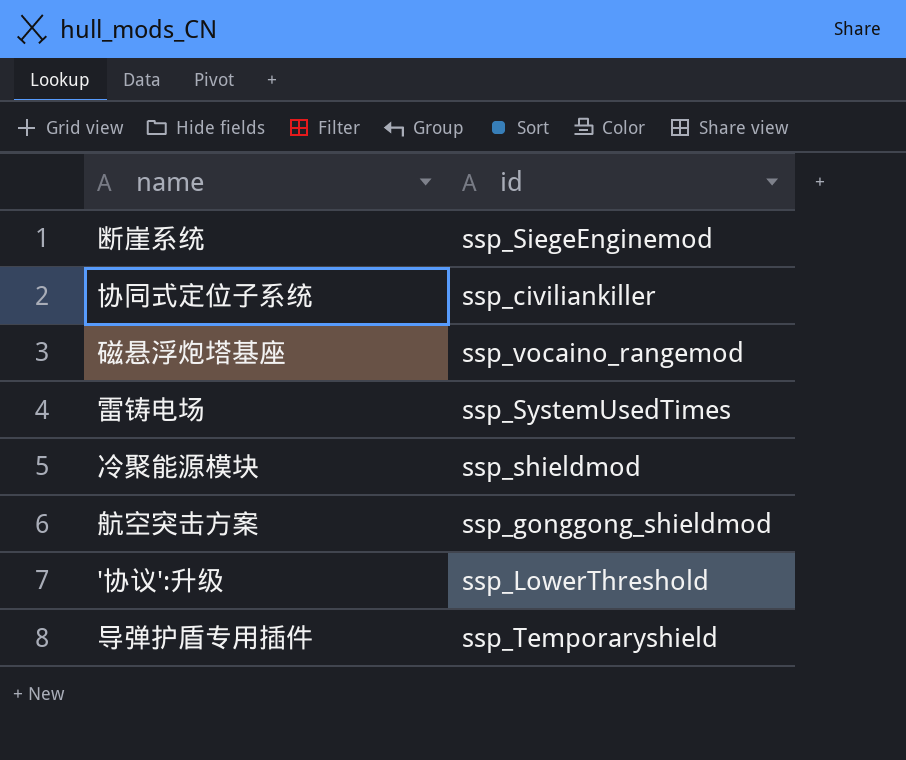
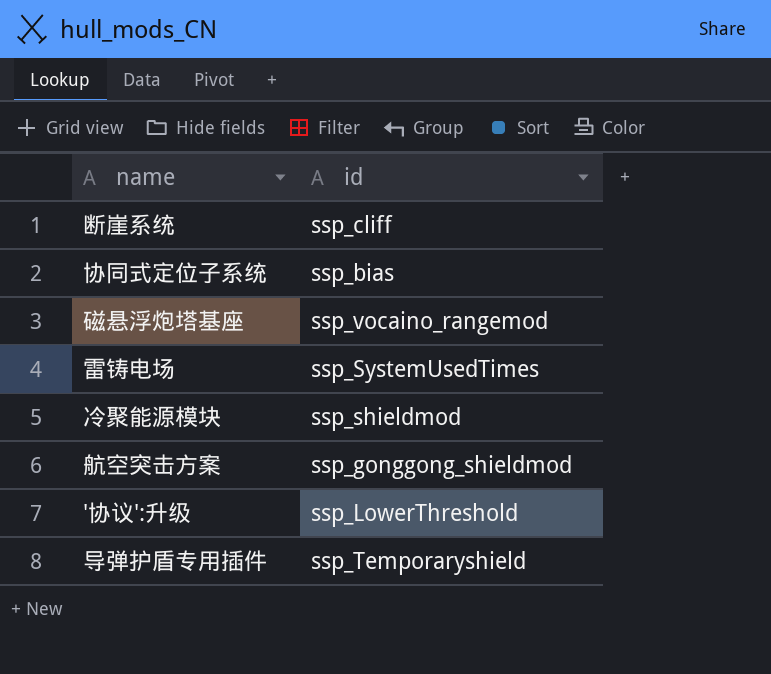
断崖系统 | id: ssp_SiegeEnginemod -> ssp_cliff
协同式定位子系统 | id: ssp_civiliankiller -> ssp_bias

